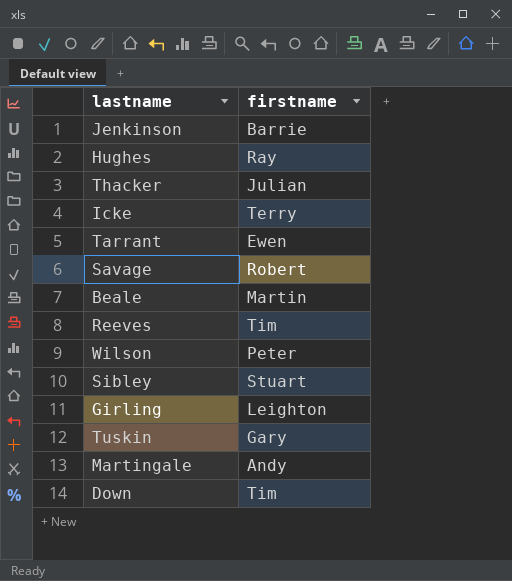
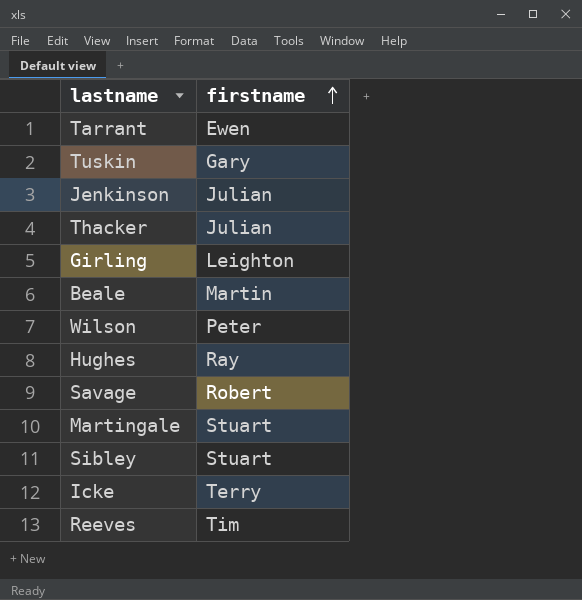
row order: none -> firstname ascending
row Down: Tim -> none
Jenkinson | firstname: Barrie -> Julian
Martingale | firstname: Andy -> Stuart

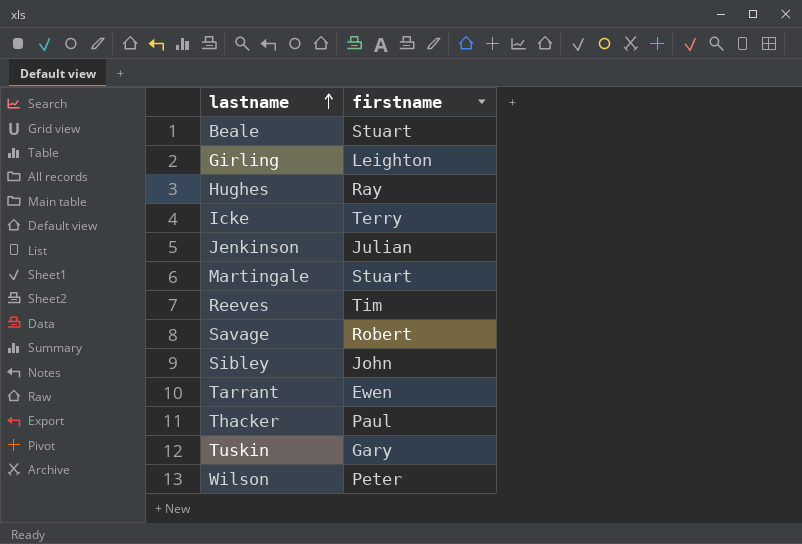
row order: firstname ascending -> lastname ascending
Beale | firstname: Martin -> Stuart
Sibley | firstname: Stuart -> John
Thacker | firstname: Julian -> Paul

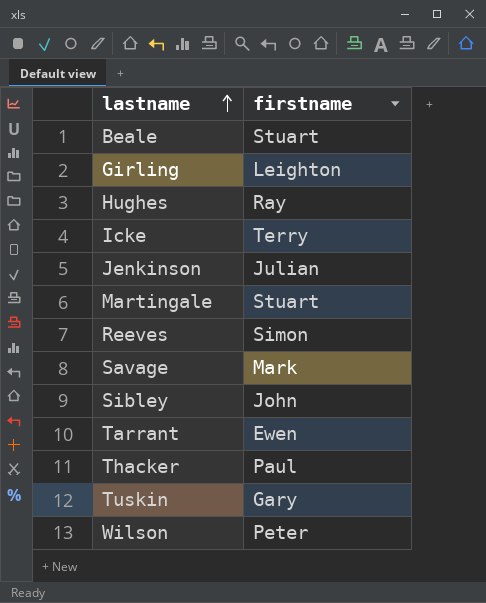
Reeves | firstname: Tim -> Simon
Savage | firstname: Robert -> Mark

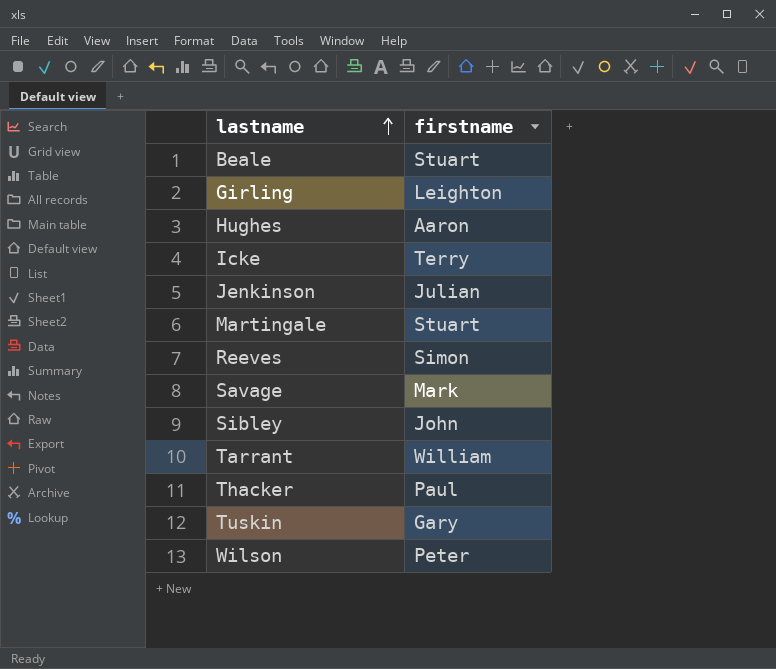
Hughes | firstname: Ray -> Aaron
Tarrant | firstname: Ewen -> William

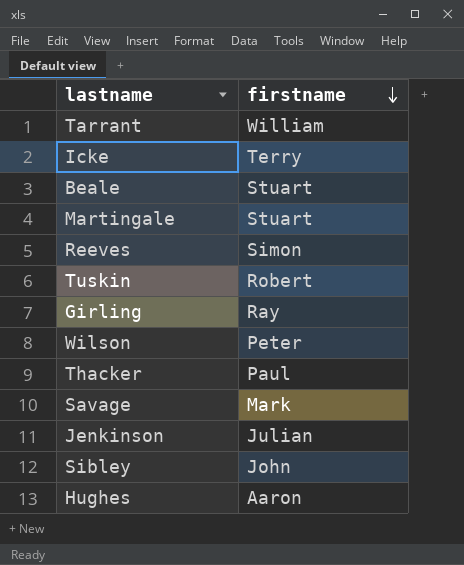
row order: lastname ascending -> firstname descending
Tuskin | firstname: Gary -> Robert
Girling | firstname: Leighton -> Ray

